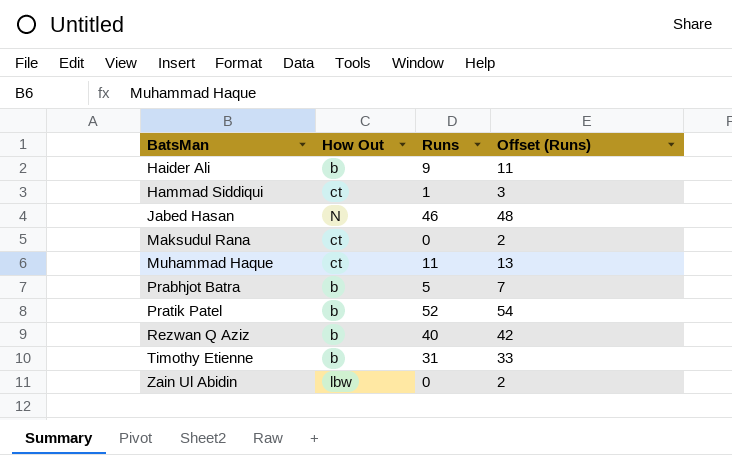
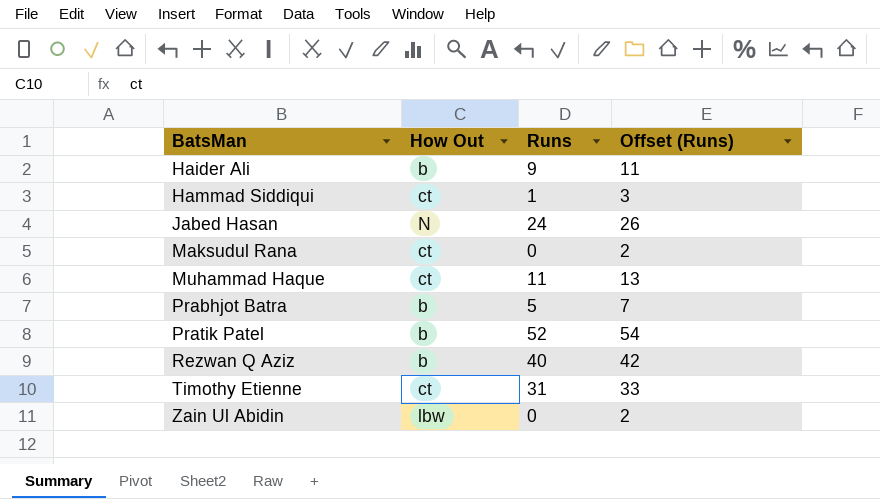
Jabed Hasan | Runs: 46 -> 24
Jabed Hasan | Offset (Runs): 48 -> 26
Timothy Etienne | How Out: b -> ct

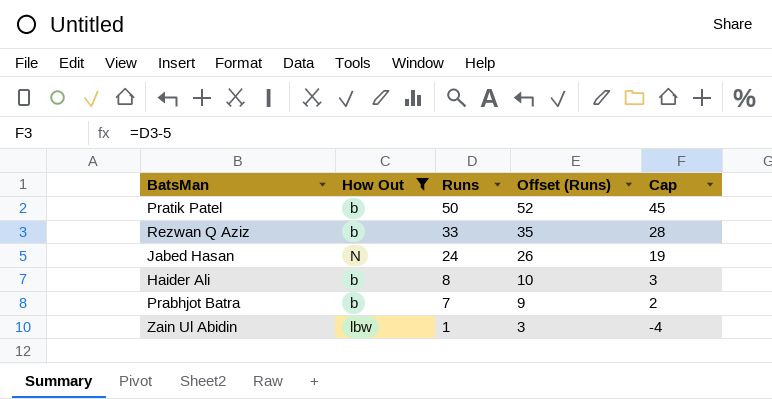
filter: none -> How Out != ct
row order: BatsMan ascending -> Runs descending
column Cap | formula: none -> [Runs] - 5
Pratik Patel | Runs: 52 -> 50
Pratik Patel | Offset (Runs): 54 -> 52
Rezwan Q Aziz | Runs: 40 -> 33
Rezwan Q Aziz | Offset (Runs): 42 -> 35
Haider Ali | Runs: 9 -> 8
Haider Ali | Offset (Runs): 11 -> 10
Prabhjot Batra | Runs: 5 -> 7
Prabhjot Batra | Offset (Runs): 7 -> 9
Zain Ul Abidin | Runs: 0 -> 1
Zain Ul Abidin | Offset (Runs): 2 -> 3

